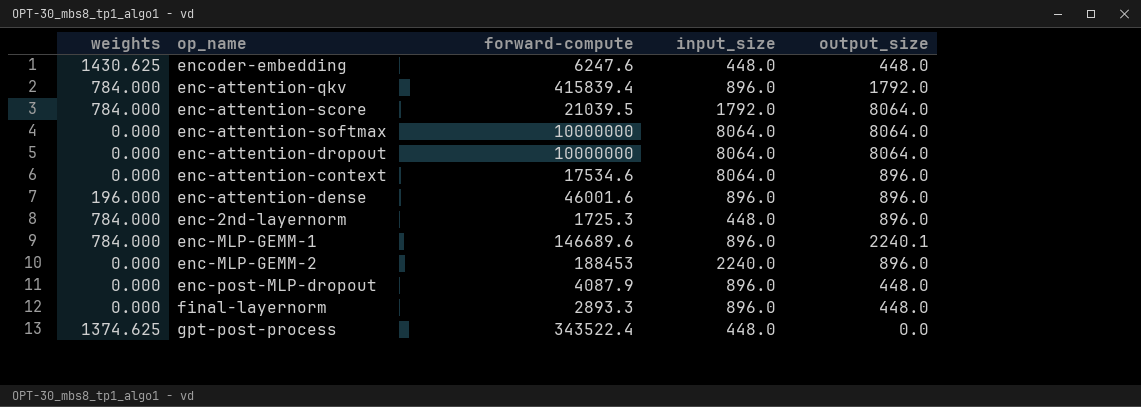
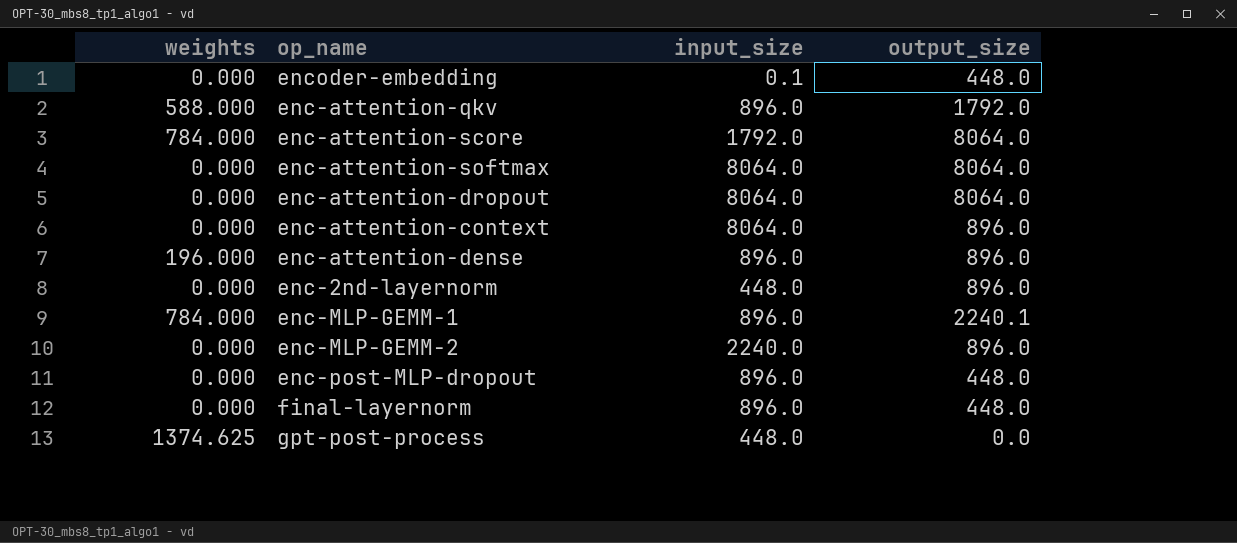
column forward-compute | position: 3 -> none
encoder-embedding | weights: 1430.625 -> 0.000
encoder-embedding | input_size: 448.0 -> 0.1
enc-attention-qkv | weights: 784.000 -> 588.000
enc-2nd-layernorm | weights: 784.000 -> 0.000

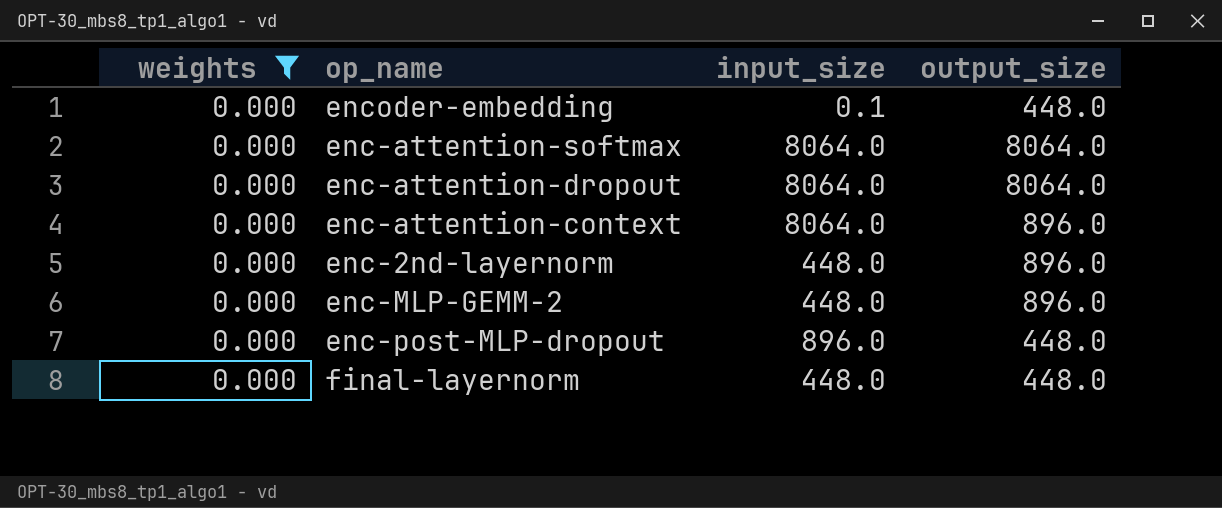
filter: none -> weights = 0.000
enc-MLP-GEMM-2 | input_size: 2240.0 -> 448.0
final-layernorm | input_size: 896.0 -> 448.0

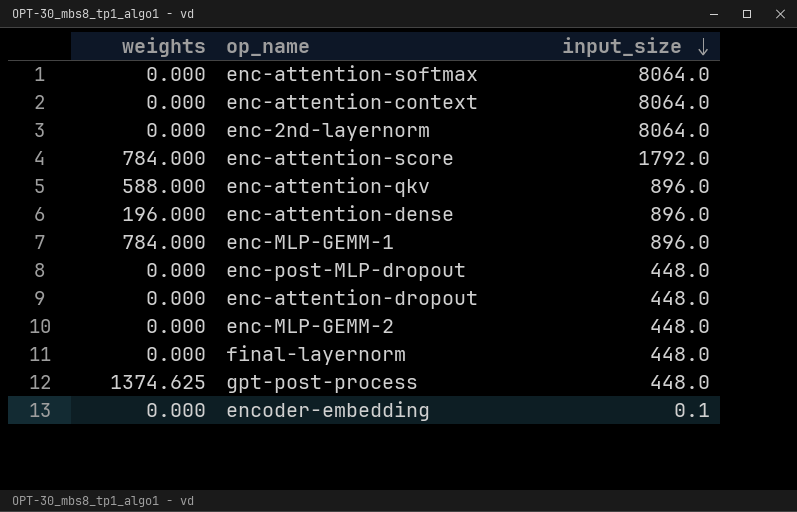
filter: weights = 0.000 -> none
row order: none -> input_size descending
column output_size | position: 4 -> none
enc-2nd-layernorm | input_size: 448.0 -> 8064.0
enc-post-MLP-dropout | input_size: 896.0 -> 448.0
enc-attention-dropout | input_size: 8064.0 -> 448.0

